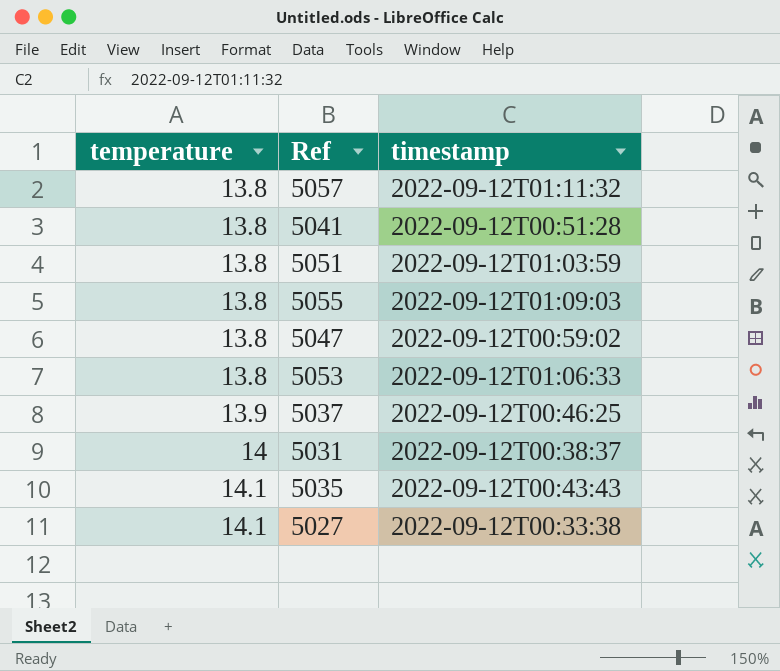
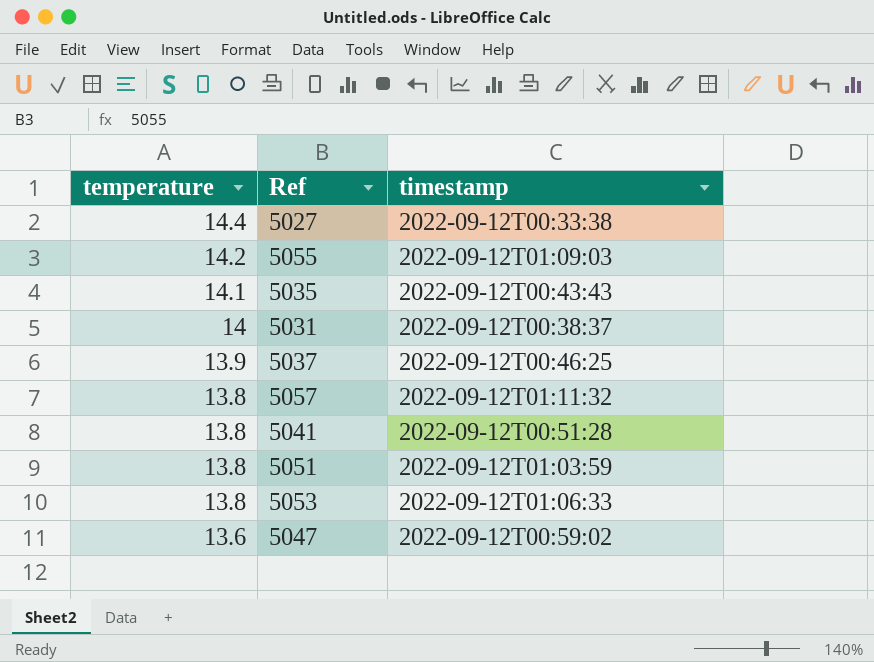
row order: temperature ascending -> temperature descending
5027 | temperature: 14.1 -> 14.4
5055 | temperature: 13.8 -> 14.2
5047 | temperature: 13.8 -> 13.6

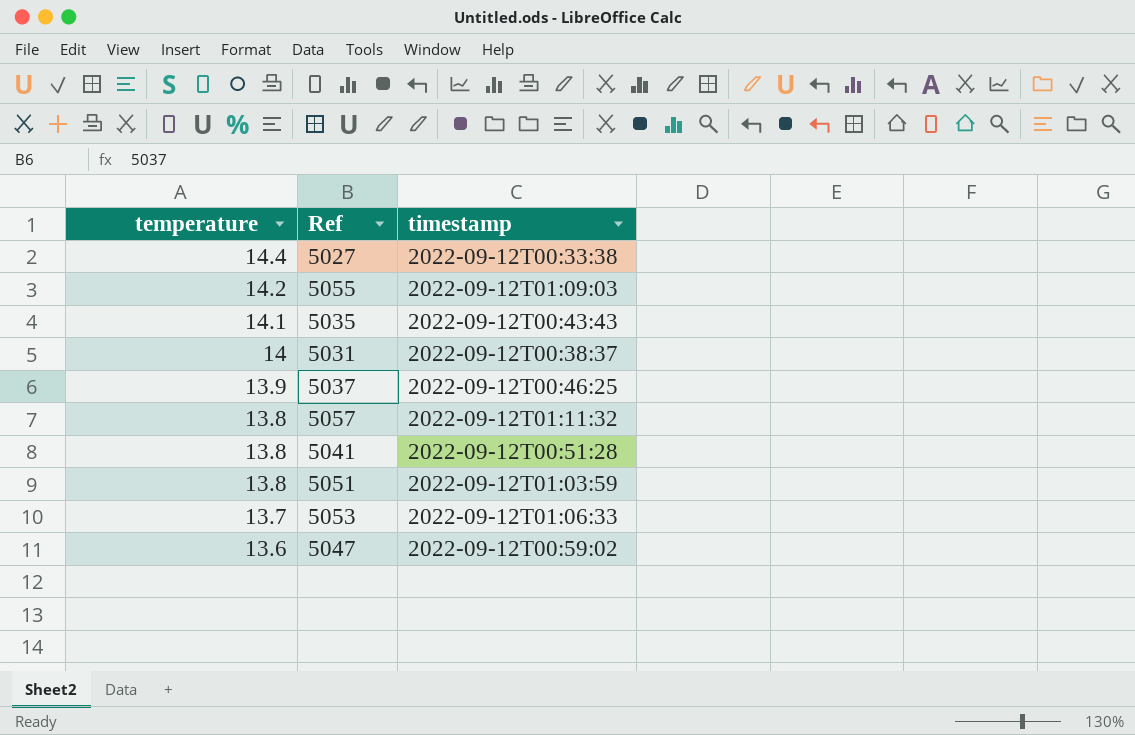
5053 | temperature: 13.8 -> 13.7

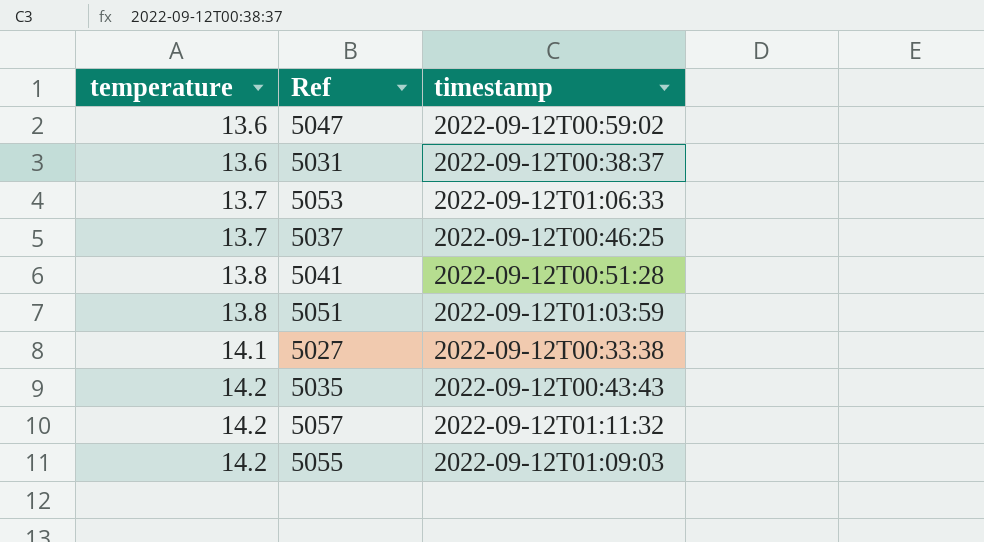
row order: temperature descending -> temperature ascending
5031 | temperature: 14 -> 13.6
5037 | temperature: 13.9 -> 13.7
5027 | temperature: 14.4 -> 14.1
5035 | temperature: 14.1 -> 14.2
5057 | temperature: 13.8 -> 14.2

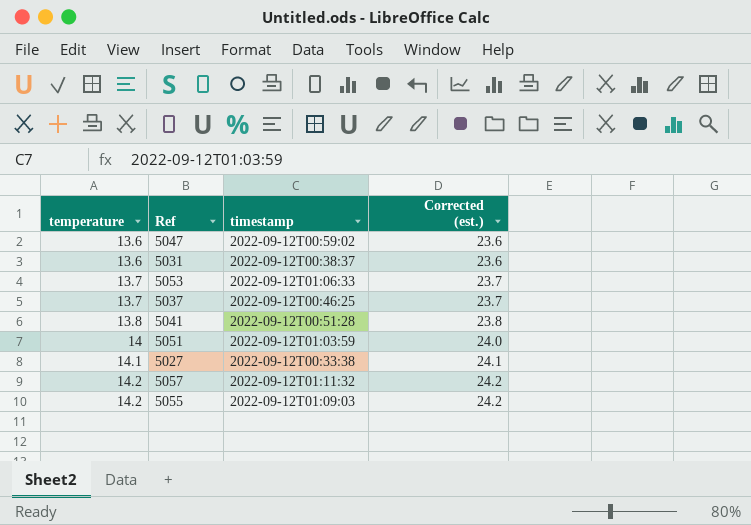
column Corrected (est.) | formula: none -> [temperature] + 10
row 5035: 14.2 | 2022-09-12T00:43:43 -> none
5051 | temperature: 13.8 -> 14

